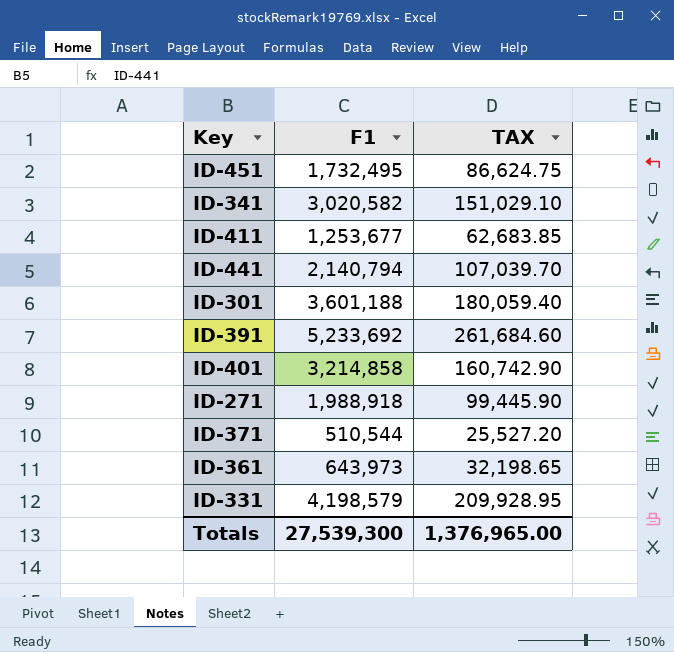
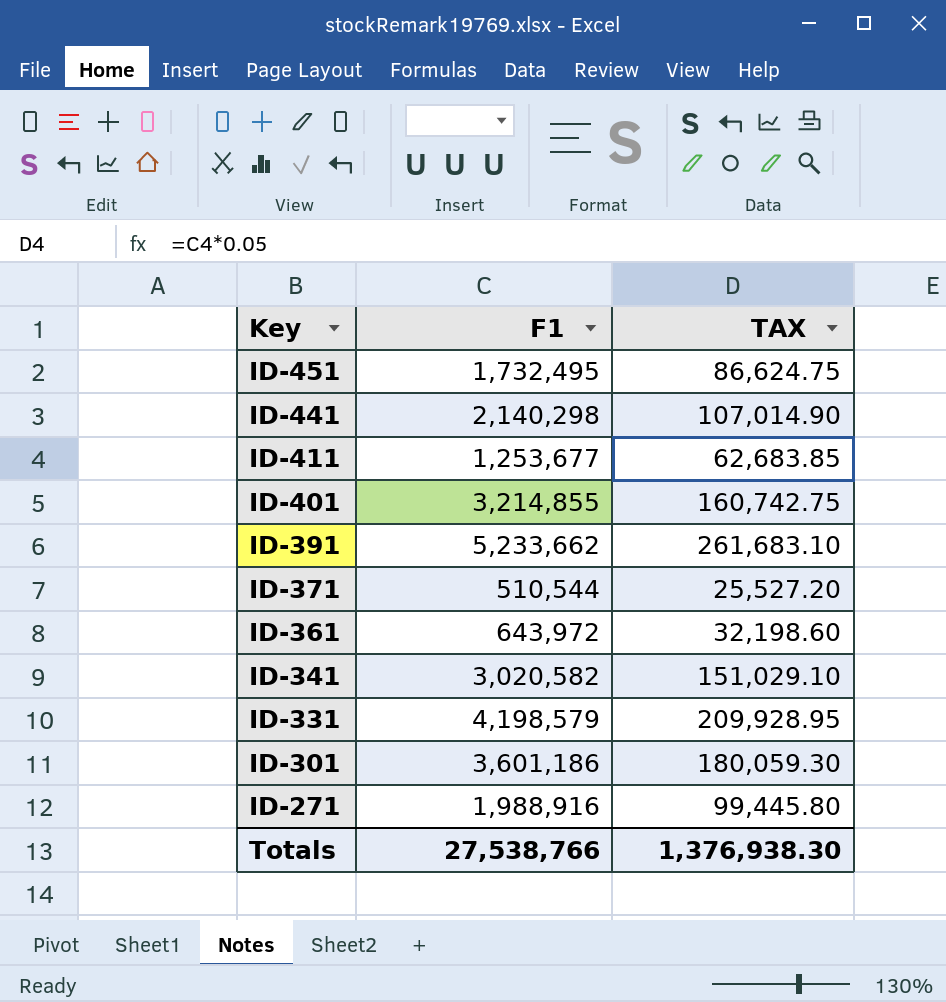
row order: none -> Key descending
ID-441 | F1: 2,140,794 -> 2,140,298
ID-441 | TAX: 107,039.70 -> 107,014.90
ID-401 | F1: 3,214,858 -> 3,214,855
ID-401 | TAX: 160,742.90 -> 160,742.75
ID-391 | F1: 5,233,692 -> 5,233,662
ID-391 | TAX: 261,684.60 -> 261,683.10
ID-361 | F1: 643,973 -> 643,972
ID-361 | TAX: 32,198.65 -> 32,198.60
ID-301 | F1: 3,601,188 -> 3,601,186
ID-301 | TAX: 180,059.40 -> 180,059.30
ID-271 | F1: 1,988,918 -> 1,988,916
ID-271 | TAX: 99,445.90 -> 99,445.80
Totals | F1: 27,539,300 -> 27,538,766
Totals | TAX: 1,376,965.00 -> 1,376,938.30

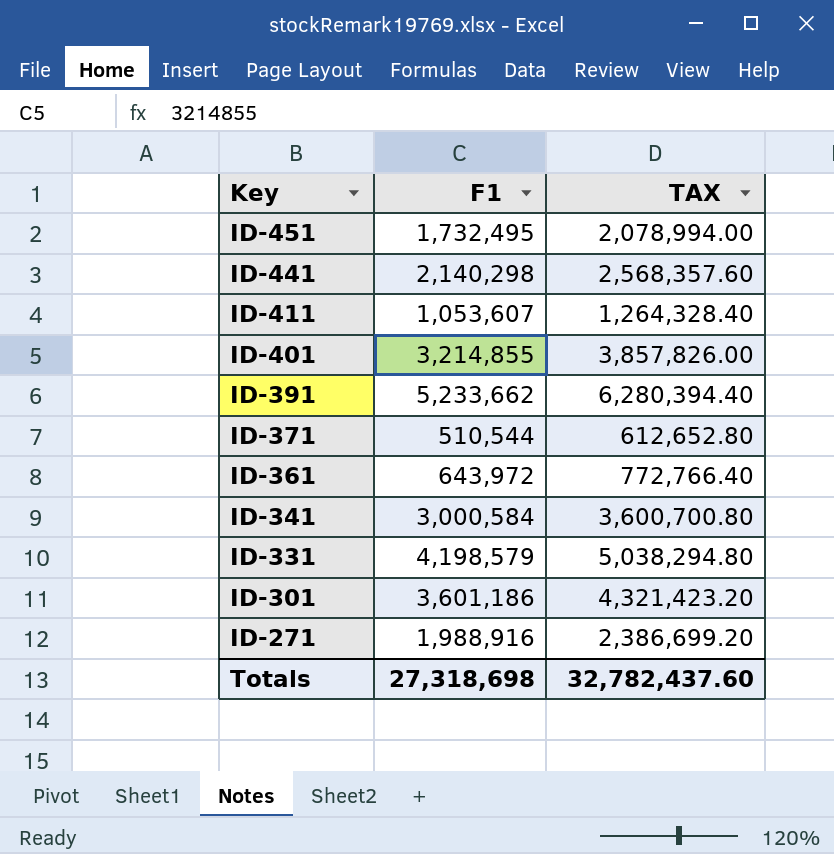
column TAX | formula: [F1] * 0.05 -> [F1] * 1.2
ID-411 | F1: 1,253,677 -> 1,053,607
ID-341 | F1: 3,020,582 -> 3,000,584
Totals | F1: 27,538,766 -> 27,318,698
Totals | TAX: 1,376,938.30 -> 32,782,437.60

